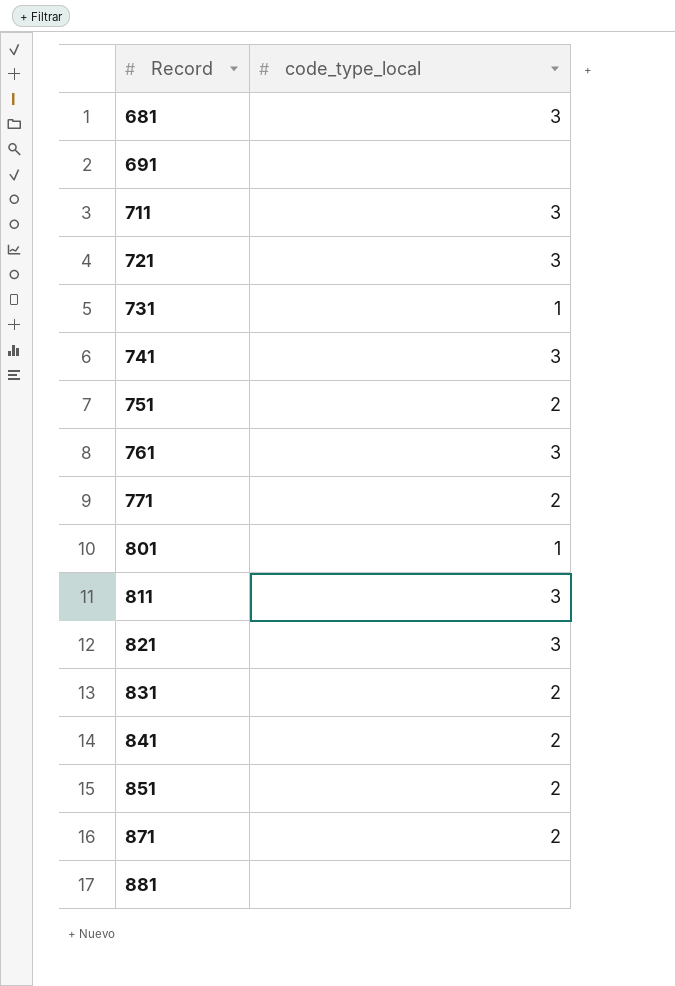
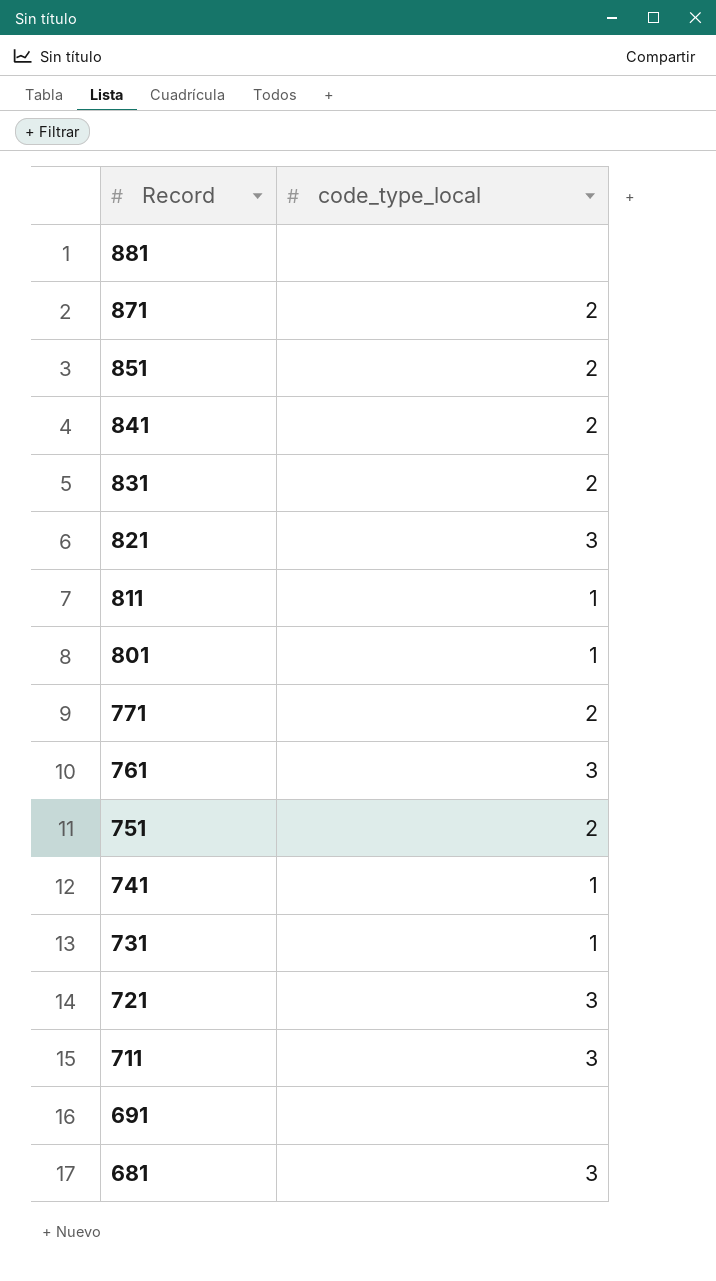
row order: Record ascending -> Record descending
811 | code_type_local: 3 -> 1
741 | code_type_local: 3 -> 1

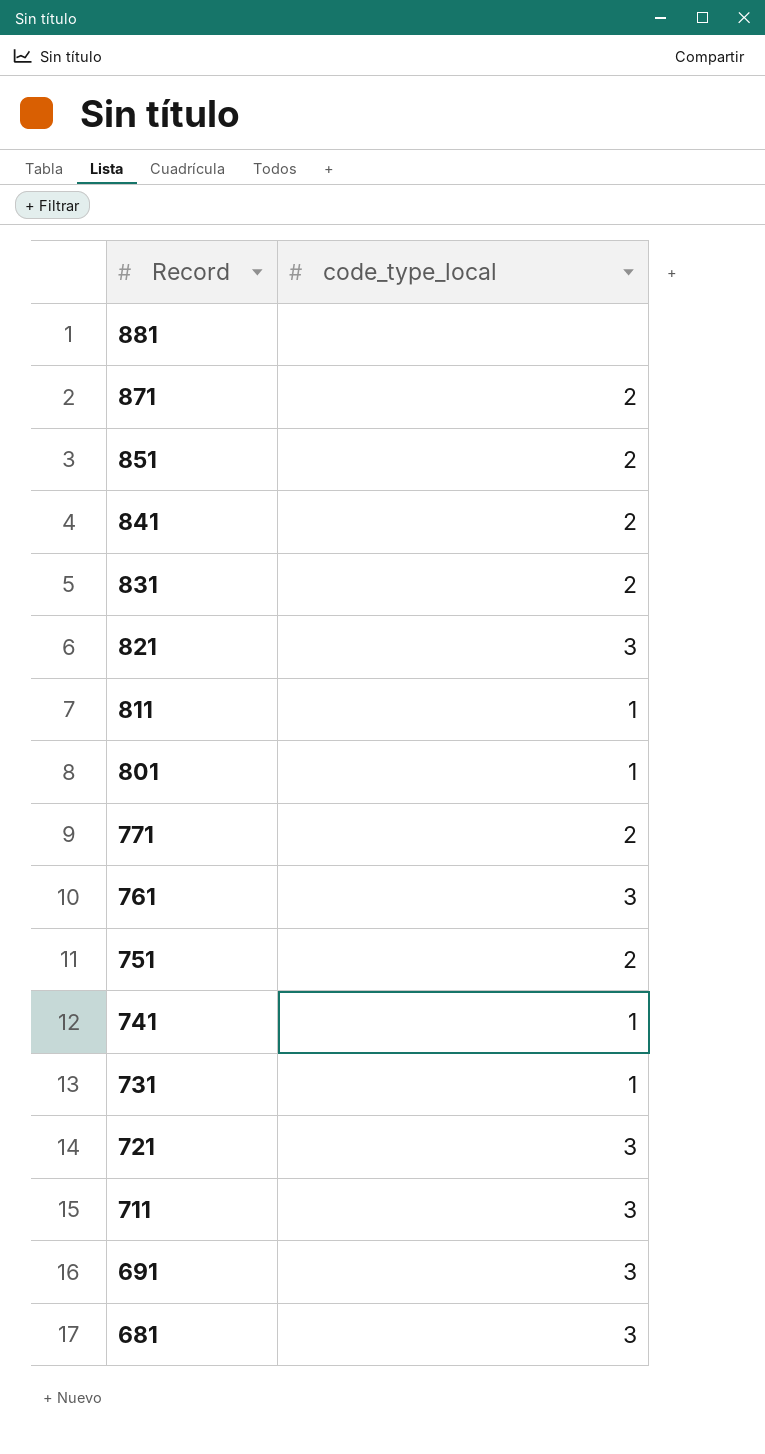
691 | code_type_local: none -> 3

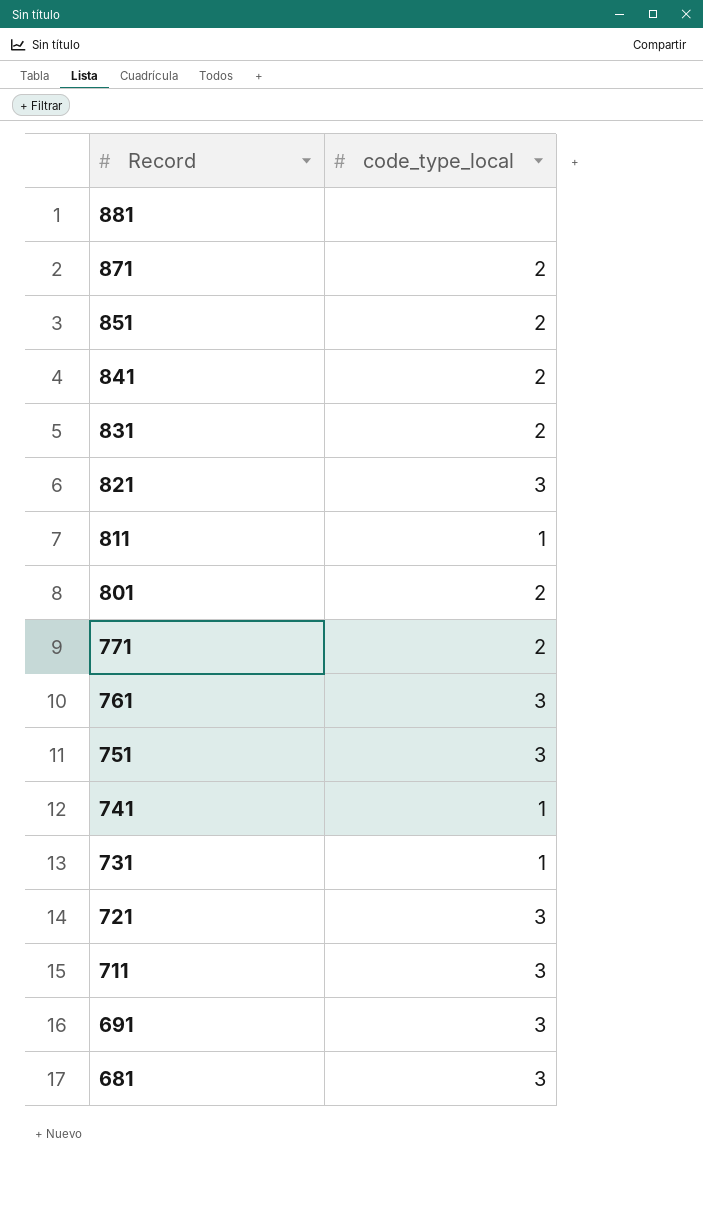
801 | code_type_local: 1 -> 2
751 | code_type_local: 2 -> 3

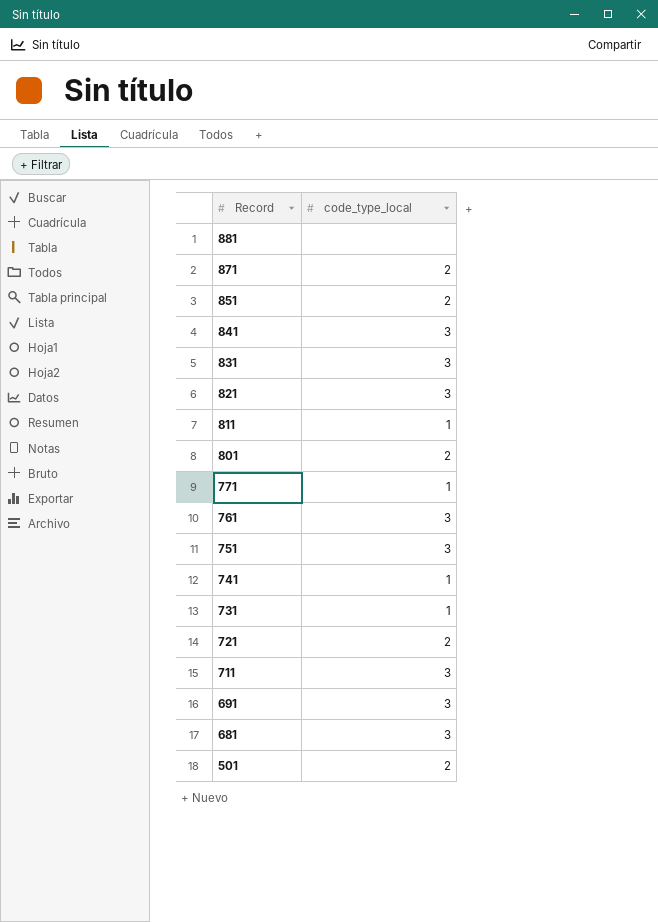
841 | code_type_local: 2 -> 3
831 | code_type_local: 2 -> 3
771 | code_type_local: 2 -> 1
721 | code_type_local: 3 -> 2
row 501: none -> 2

